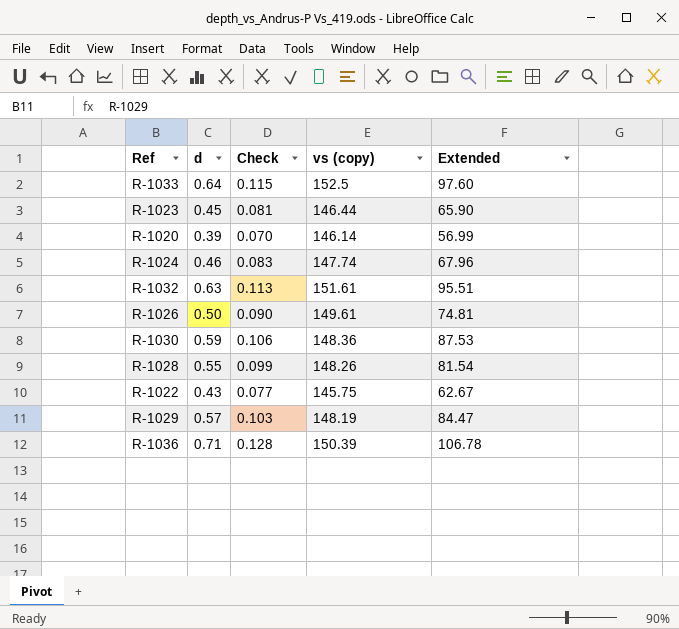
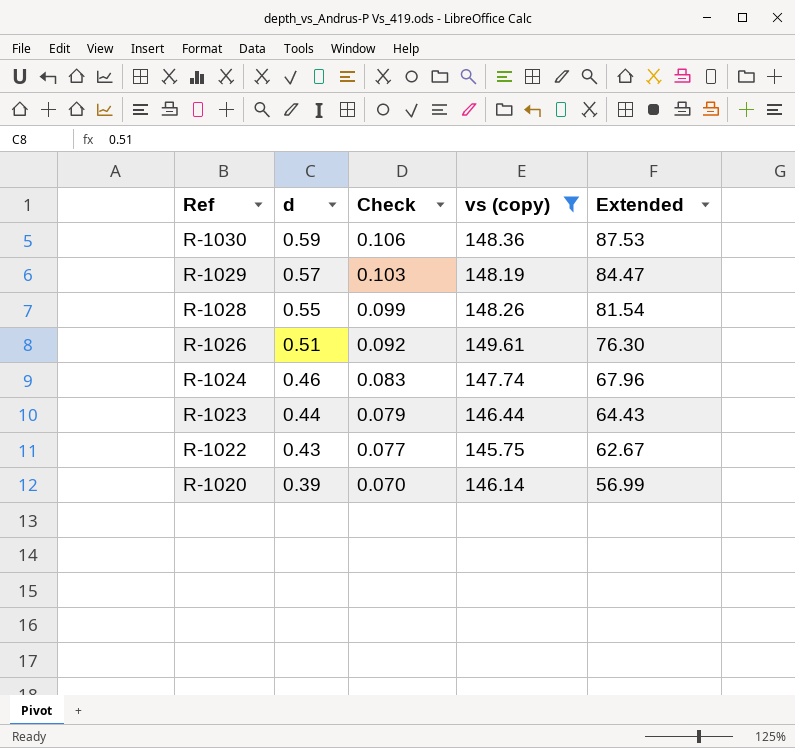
filter: none -> vs (copy) <= 149.61
row order: none -> Ref descending
R-1026 | d: 0.50 -> 0.51
R-1026 | Check: 0.090 -> 0.092
R-1026 | Extended: 74.81 -> 76.30
R-1023 | d: 0.45 -> 0.44
R-1023 | Check: 0.081 -> 0.079
R-1023 | Extended: 65.90 -> 64.43

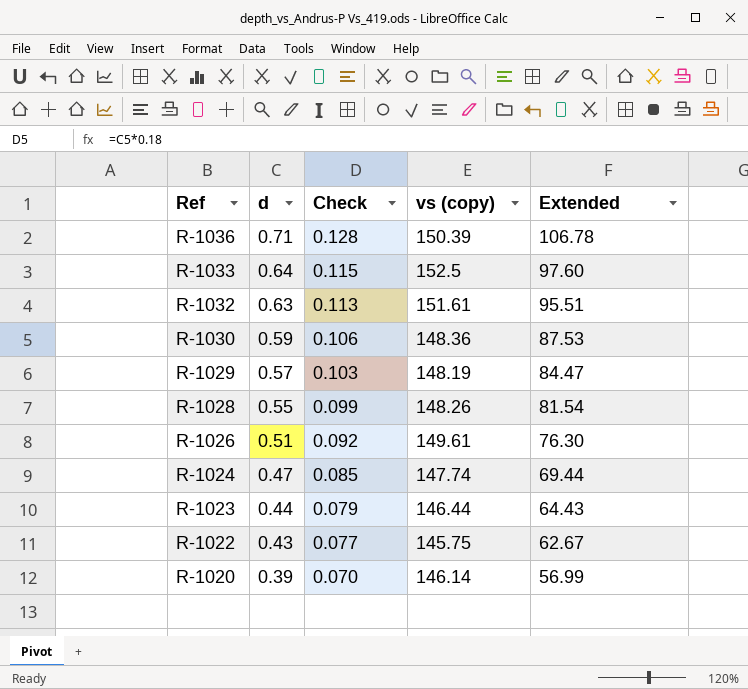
filter: vs (copy) <= 149.61 -> none
R-1024 | d: 0.46 -> 0.47
R-1024 | Check: 0.083 -> 0.085
R-1024 | Extended: 67.96 -> 69.44

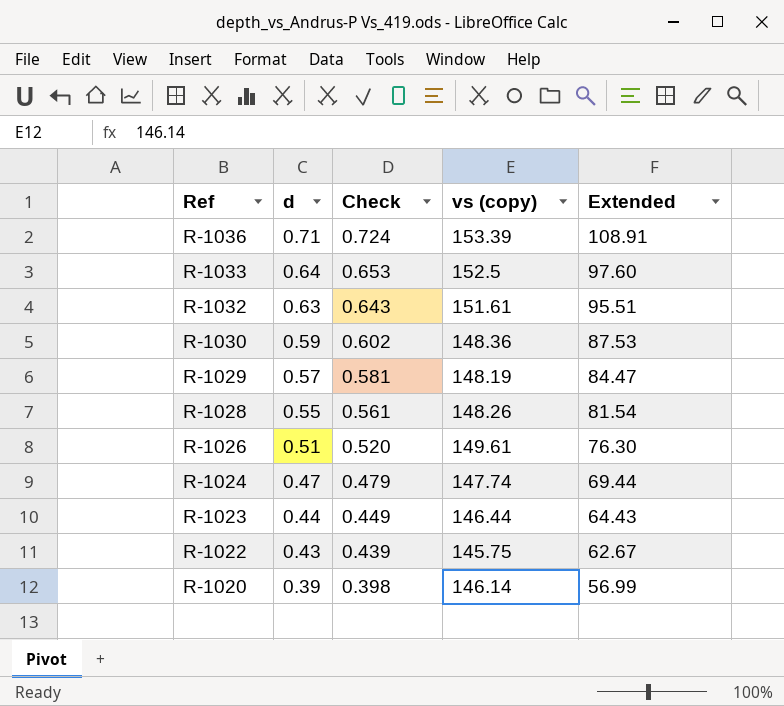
column Check | formula: [d] * 0.18 -> [d] * 1.02
R-1036 | vs (copy): 150.39 -> 153.39
R-1036 | Extended: 106.78 -> 108.91

